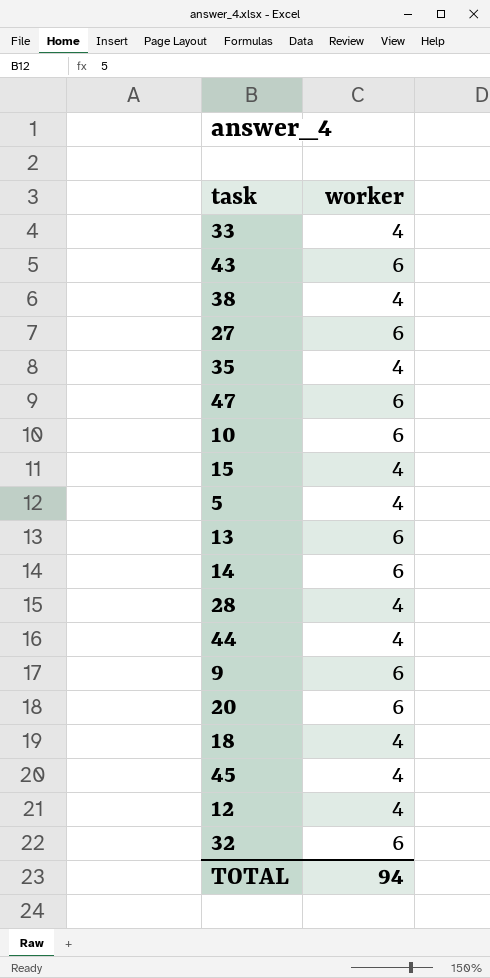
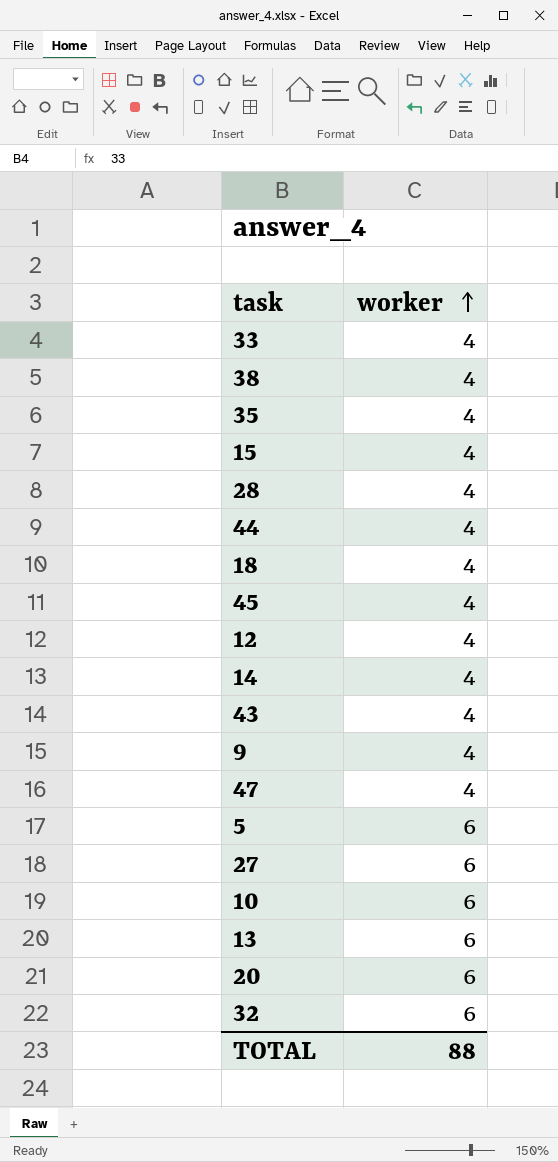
row order: none -> worker ascending
14 | worker: 6 -> 4
43 | worker: 6 -> 4
9 | worker: 6 -> 4
47 | worker: 6 -> 4
5 | worker: 4 -> 6
TOTAL | worker: 94 -> 88

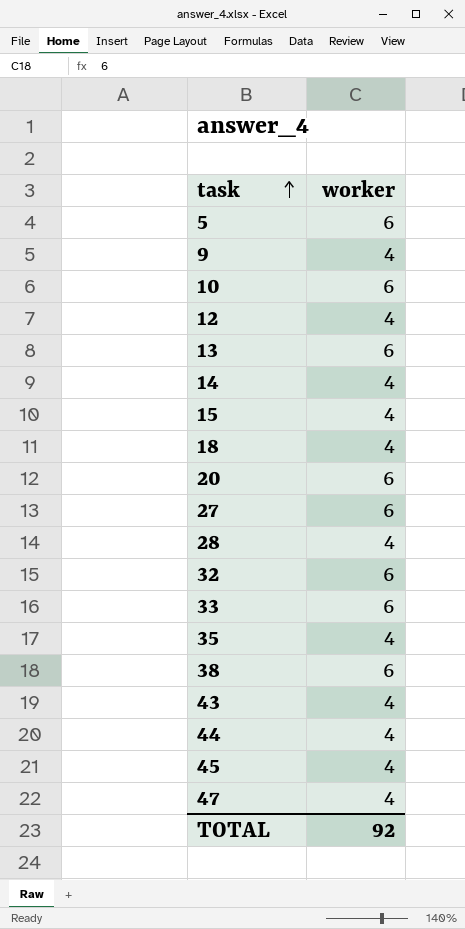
row order: worker ascending -> task ascending
33 | worker: 4 -> 6
38 | worker: 4 -> 6
TOTAL | worker: 88 -> 92

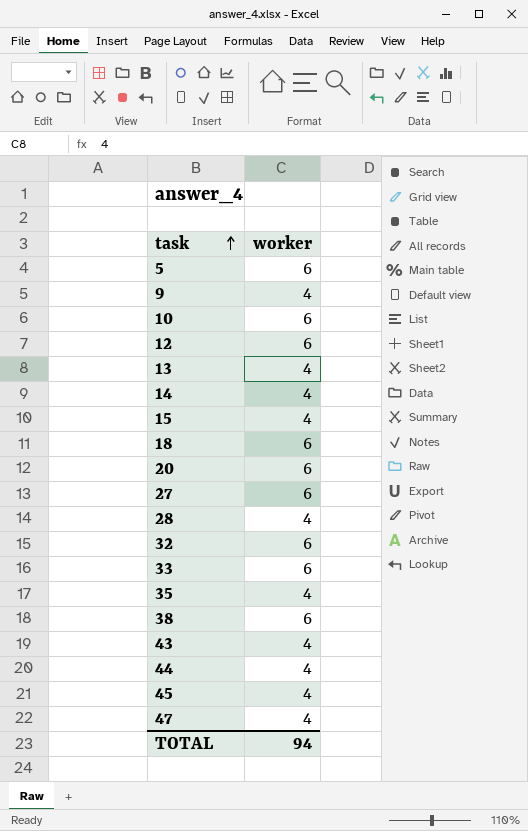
12 | worker: 4 -> 6
13 | worker: 6 -> 4
18 | worker: 4 -> 6
TOTAL | worker: 92 -> 94

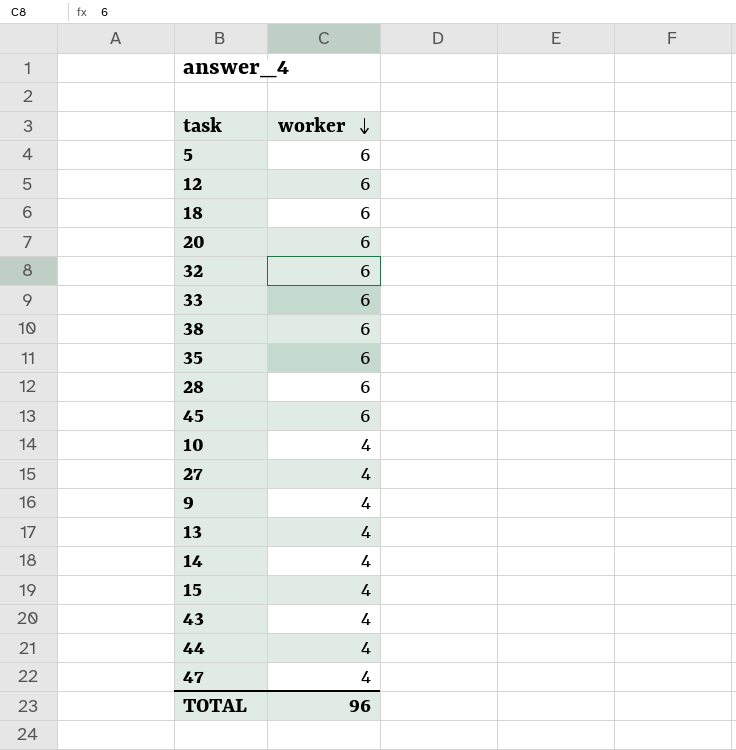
row order: task ascending -> worker descending
35 | worker: 4 -> 6
28 | worker: 4 -> 6
45 | worker: 4 -> 6
10 | worker: 6 -> 4
27 | worker: 6 -> 4
TOTAL | worker: 94 -> 96

